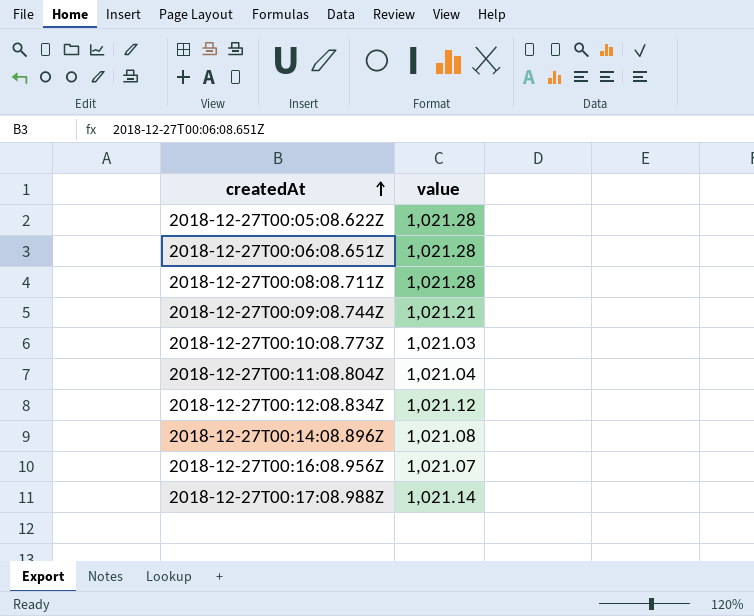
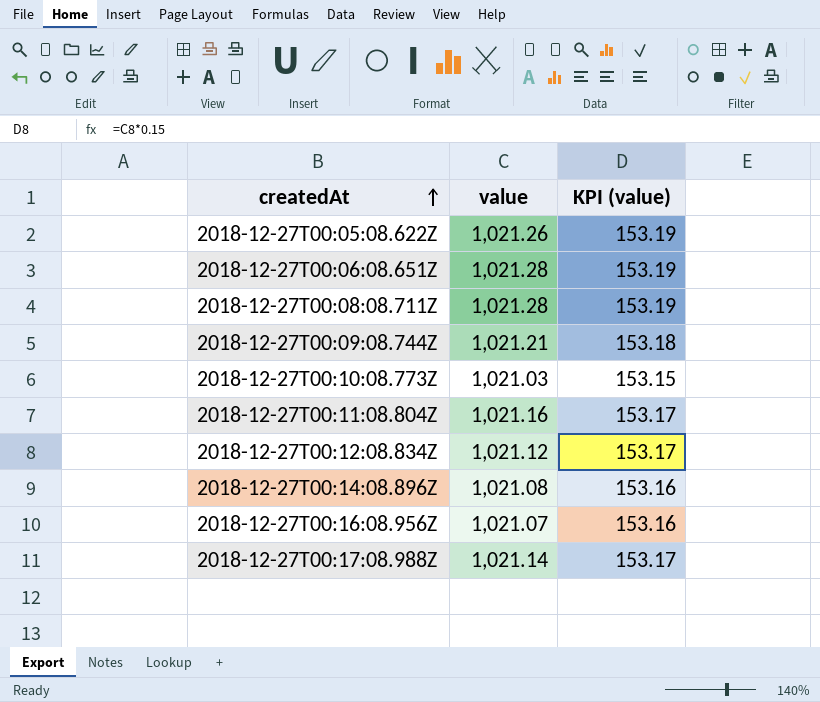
column KPI (value) | formula: none -> [value] * 0.15
2018-12-27T00:05:08.622Z | value: 1,021.28 -> 1,021.26
2018-12-27T00:11:08.804Z | value: 1,021.04 -> 1,021.16

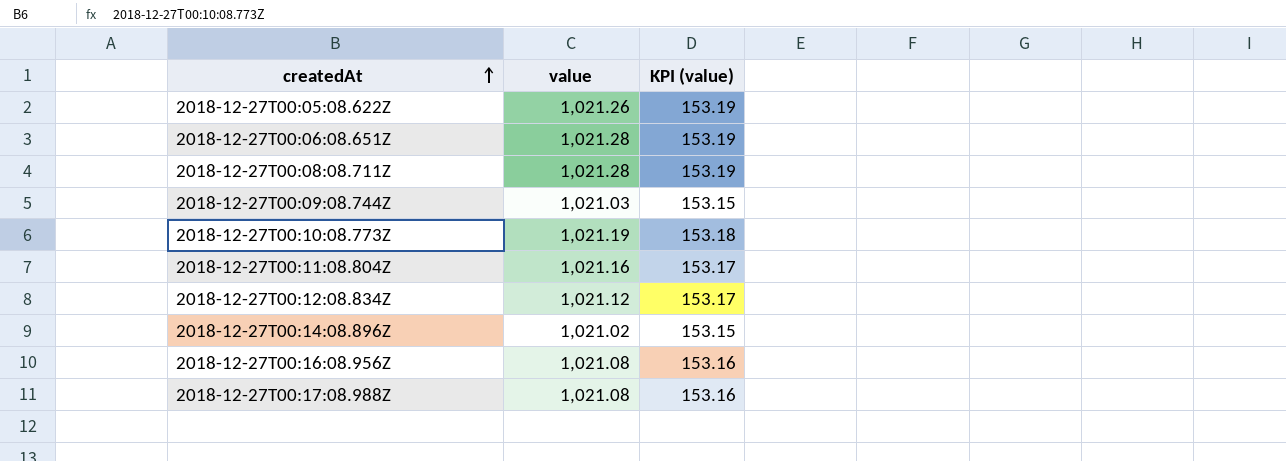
2018-12-27T00:09:08.744Z | value: 1,021.21 -> 1,021.03
2018-12-27T00:09:08.744Z | KPI (value): 153.18 -> 153.15
2018-12-27T00:10:08.773Z | value: 1,021.03 -> 1,021.19
2018-12-27T00:10:08.773Z | KPI (value): 153.15 -> 153.18
2018-12-27T00:14:08.896Z | value: 1,021.08 -> 1,021.02
2018-12-27T00:14:08.896Z | KPI (value): 153.16 -> 153.15
2018-12-27T00:16:08.956Z | value: 1,021.07 -> 1,021.08
2018-12-27T00:17:08.988Z | value: 1,021.14 -> 1,021.08
2018-12-27T00:17:08.988Z | KPI (value): 153.17 -> 153.16

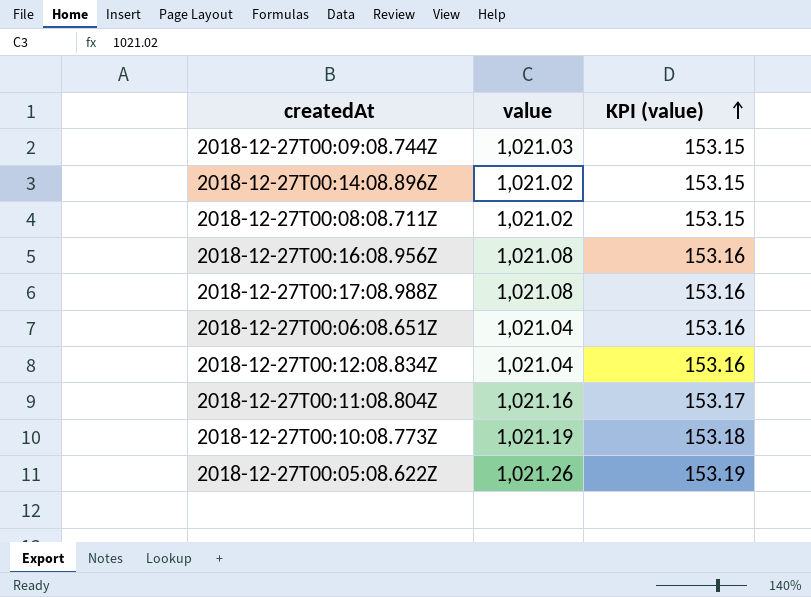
row order: createdAt ascending -> KPI (value) ascending
2018-12-27T00:08:08.711Z | value: 1,021.28 -> 1,021.02
2018-12-27T00:08:08.711Z | KPI (value): 153.19 -> 153.15
2018-12-27T00:06:08.651Z | value: 1,021.28 -> 1,021.04
2018-12-27T00:06:08.651Z | KPI (value): 153.19 -> 153.16
2018-12-27T00:12:08.834Z | value: 1,021.12 -> 1,021.04
2018-12-27T00:12:08.834Z | KPI (value): 153.17 -> 153.16

